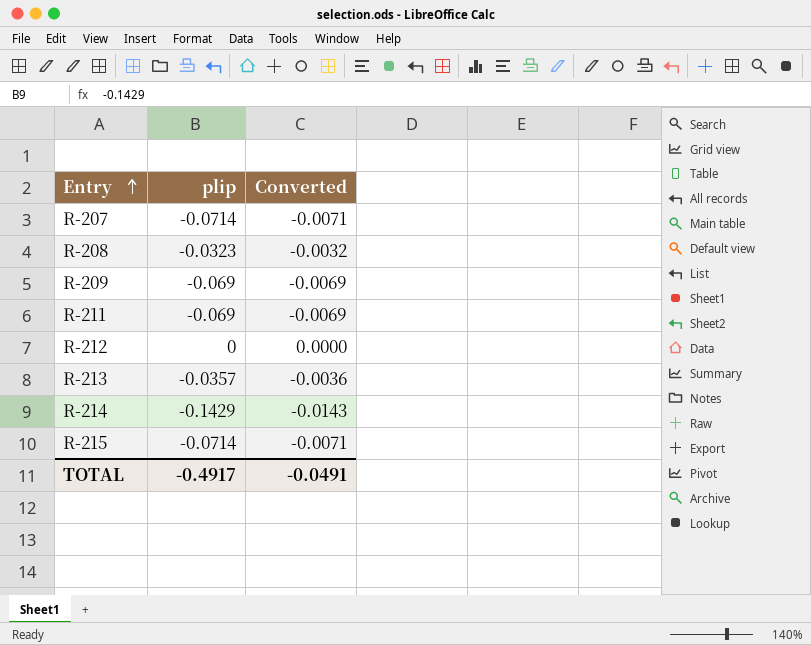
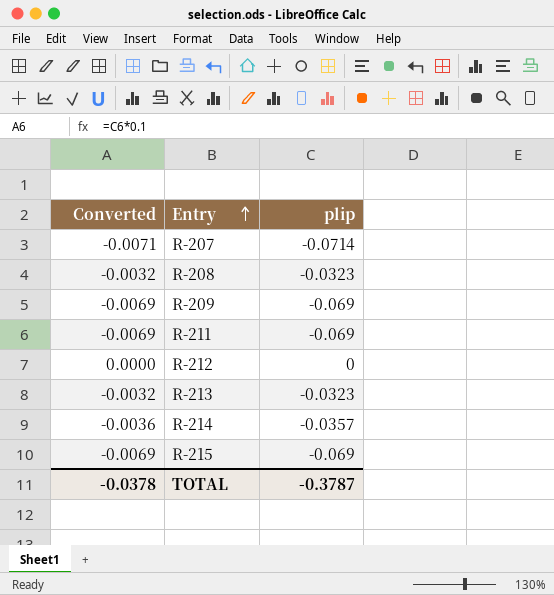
column Converted | position: 3 -> 1
R-213 | Converted: -0.0036 -> -0.0032
R-213 | plip: -0.0357 -> -0.0323
R-214 | Converted: -0.0143 -> -0.0036
R-214 | plip: -0.1429 -> -0.0357
R-215 | Converted: -0.0071 -> -0.0069
R-215 | plip: -0.0714 -> -0.069
TOTAL | Converted: -0.0491 -> -0.0378
TOTAL | plip: -0.4917 -> -0.3787

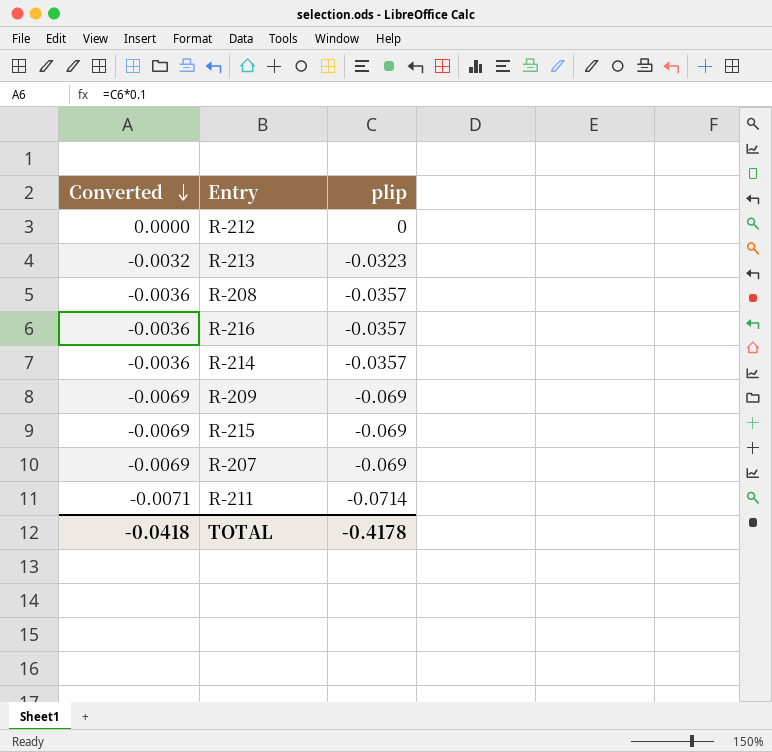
row order: Entry ascending -> Converted descending
R-208 | Converted: -0.0032 -> -0.0036
R-208 | plip: -0.0323 -> -0.0357
row R-216: none -> -0.0036 | -0.0357
R-207 | Converted: -0.0071 -> -0.0069
R-207 | plip: -0.0714 -> -0.069
R-211 | Converted: -0.0069 -> -0.0071
R-211 | plip: -0.069 -> -0.0714
TOTAL | Converted: -0.0378 -> -0.0418
TOTAL | plip: -0.3787 -> -0.4178

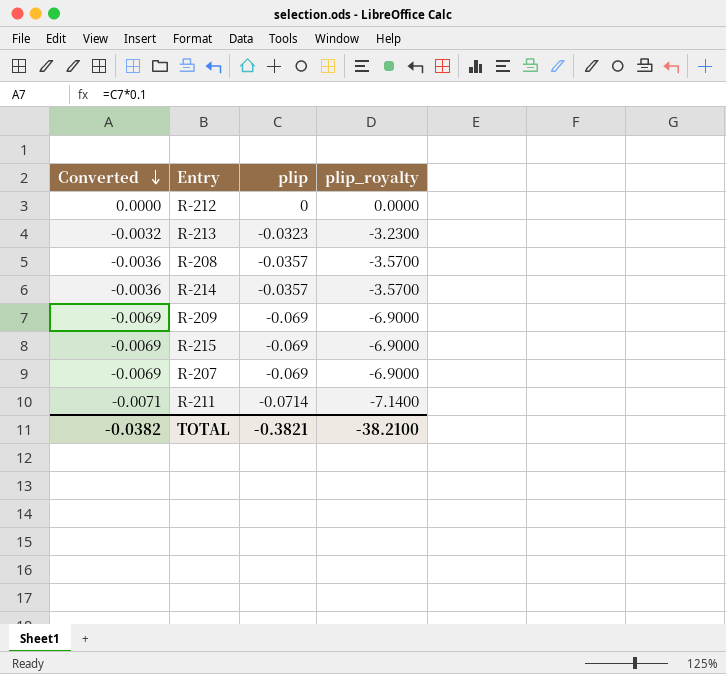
column plip_royalty | formula: none -> [plip] * 100
row R-216: -0.0036 | -0.0357 -> none
TOTAL | Converted: -0.0418 -> -0.0382
TOTAL | plip: -0.4178 -> -0.3821

